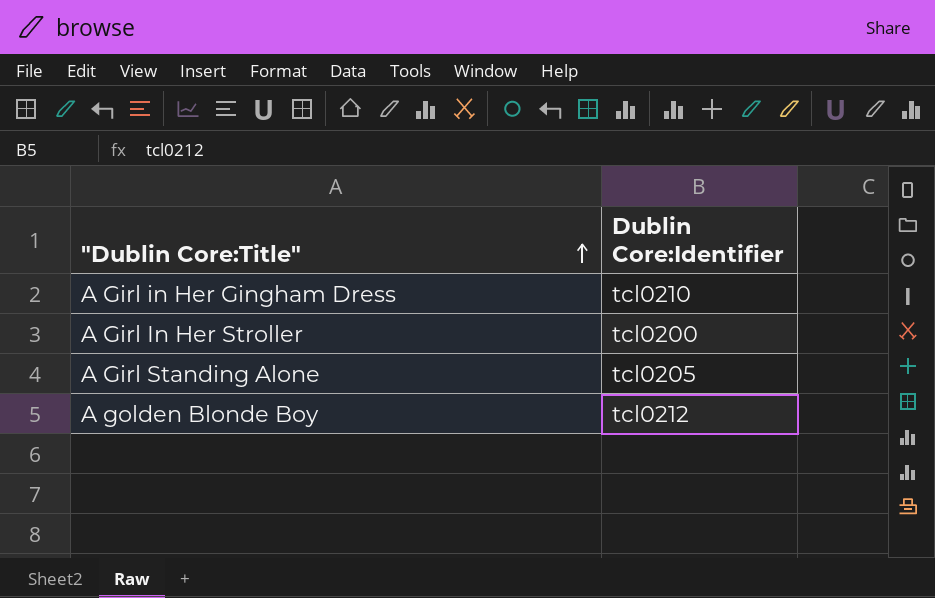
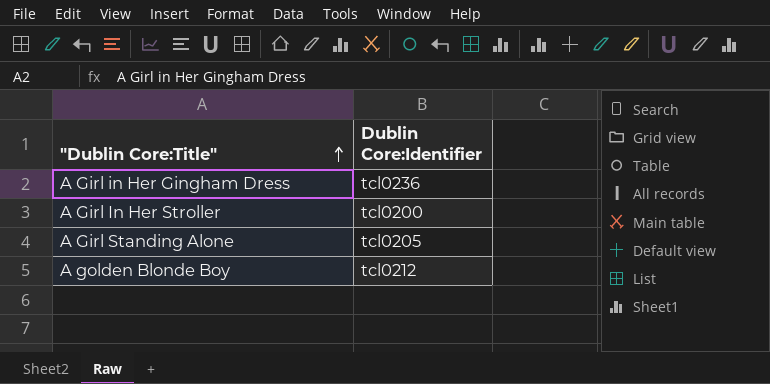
A Girl in Her Gingham Dress | Dublin Core:Identifier: tcl0210 -> tcl0236

